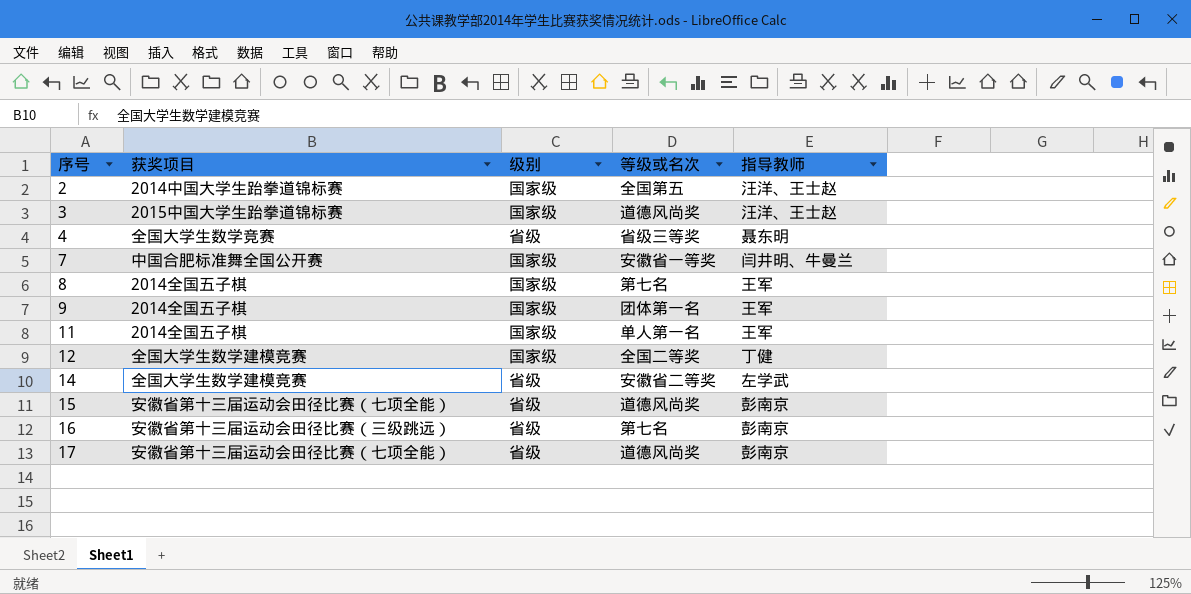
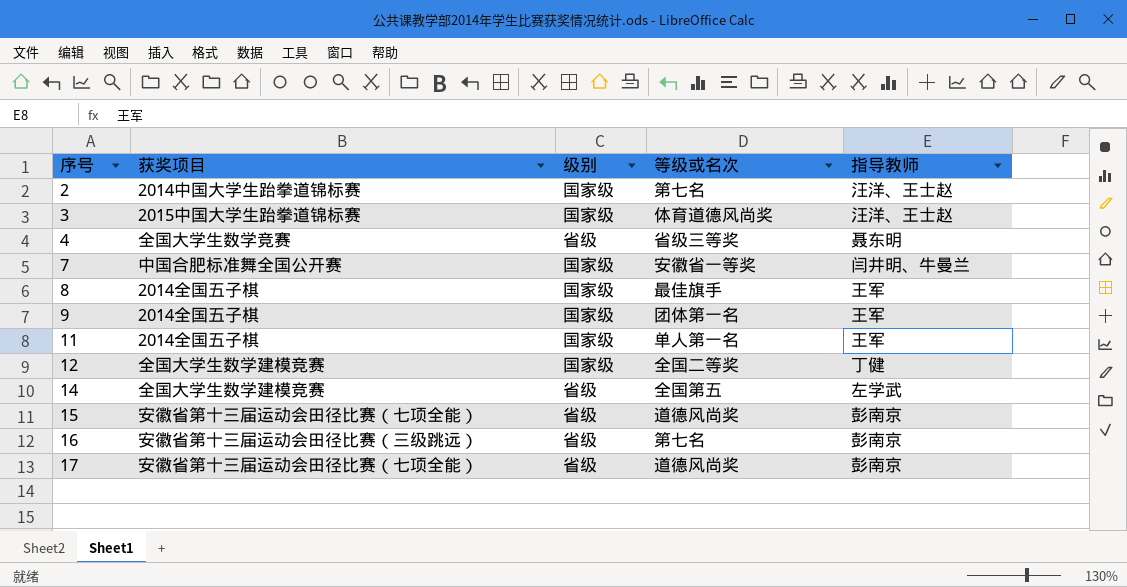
2 | 等级或名次: 全国第五 -> 第七名
3 | 等级或名次: 道德风尚奖 -> 体育道德风尚奖
8 | 等级或名次: 第七名 -> 最佳旗手
14 | 等级或名次: 安徽省二等奖 -> 全国第五

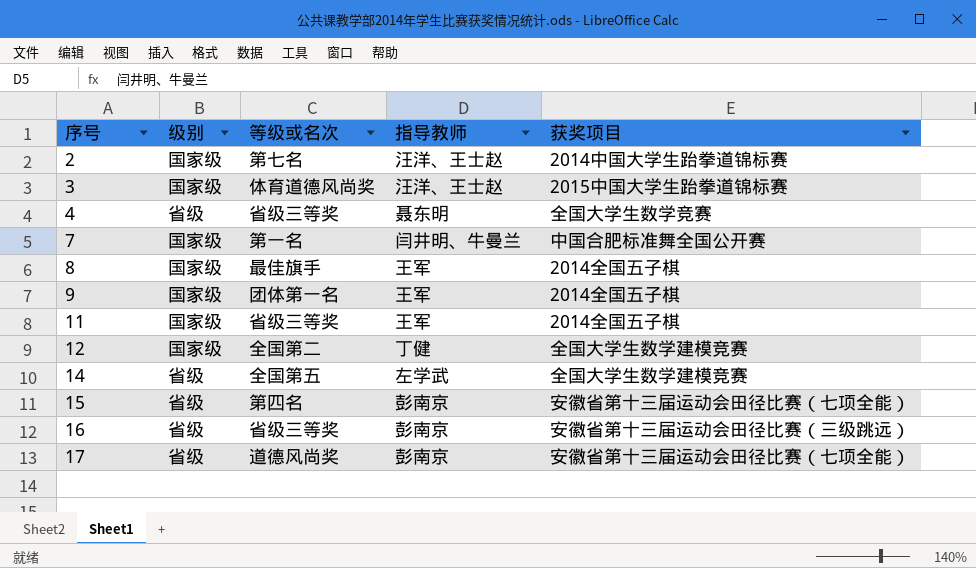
column 获奖项目 | position: 2 -> 5
7 | 等级或名次: 安徽省一等奖 -> 第一名
11 | 等级或名次: 单人第一名 -> 省级三等奖
12 | 等级或名次: 全国二等奖 -> 全国第二
15 | 等级或名次: 道德风尚奖 -> 第四名
16 | 等级或名次: 第七名 -> 省级三等奖

